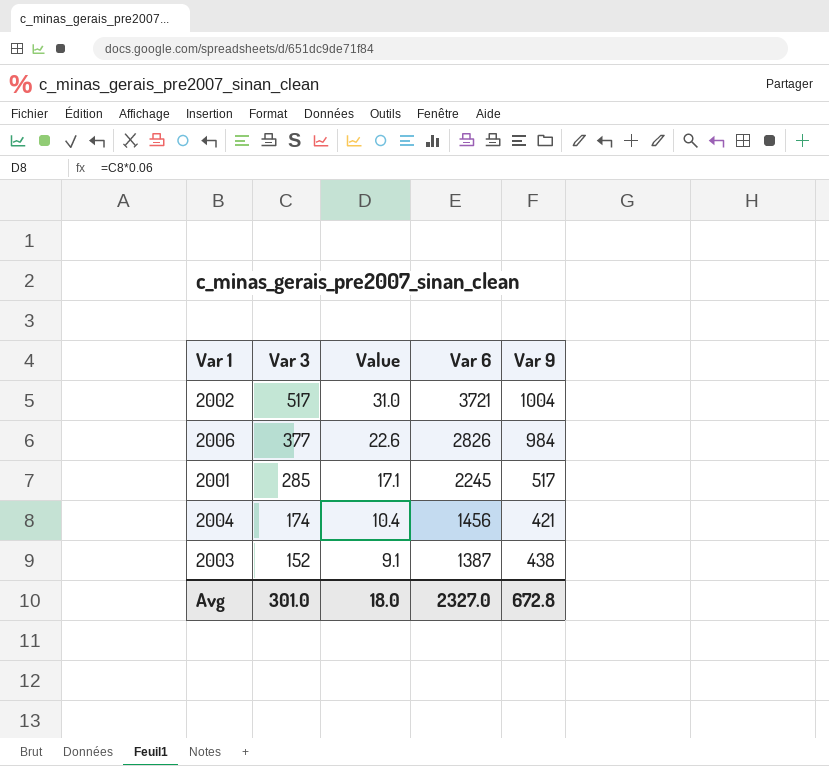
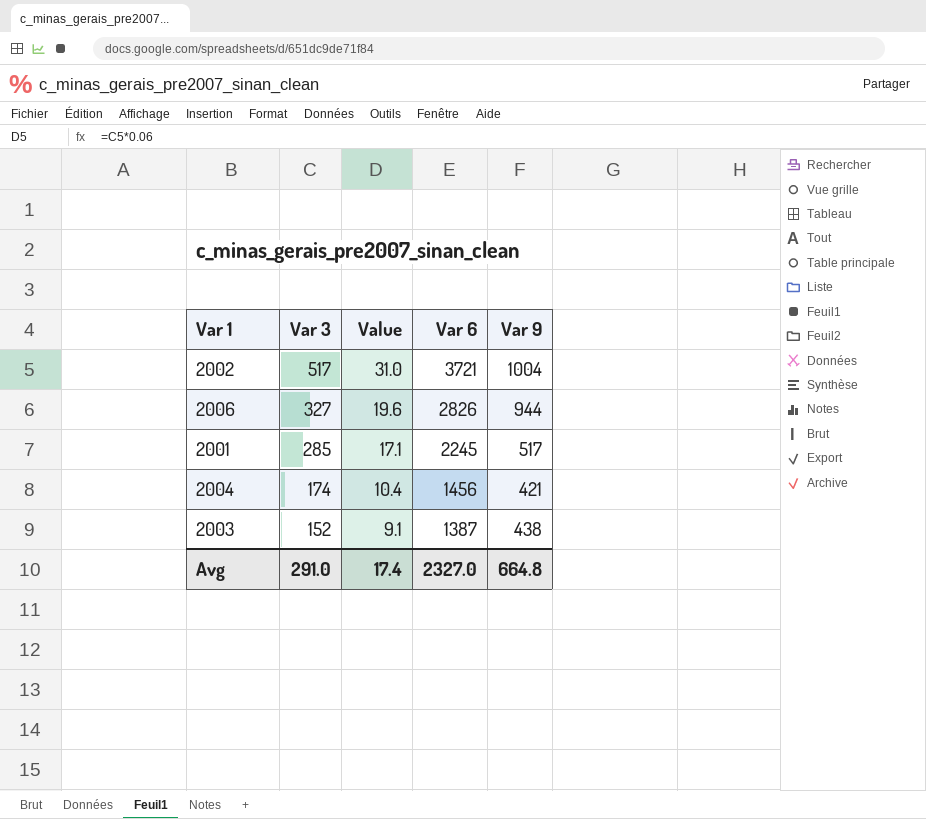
2006 | Var 3: 377 -> 327
2006 | Value: 22.6 -> 19.6
2006 | Var 9: 984 -> 944
Avg | Var 3: 301.0 -> 291.0
Avg | Value: 18.0 -> 17.4
Avg | Var 9: 672.8 -> 664.8

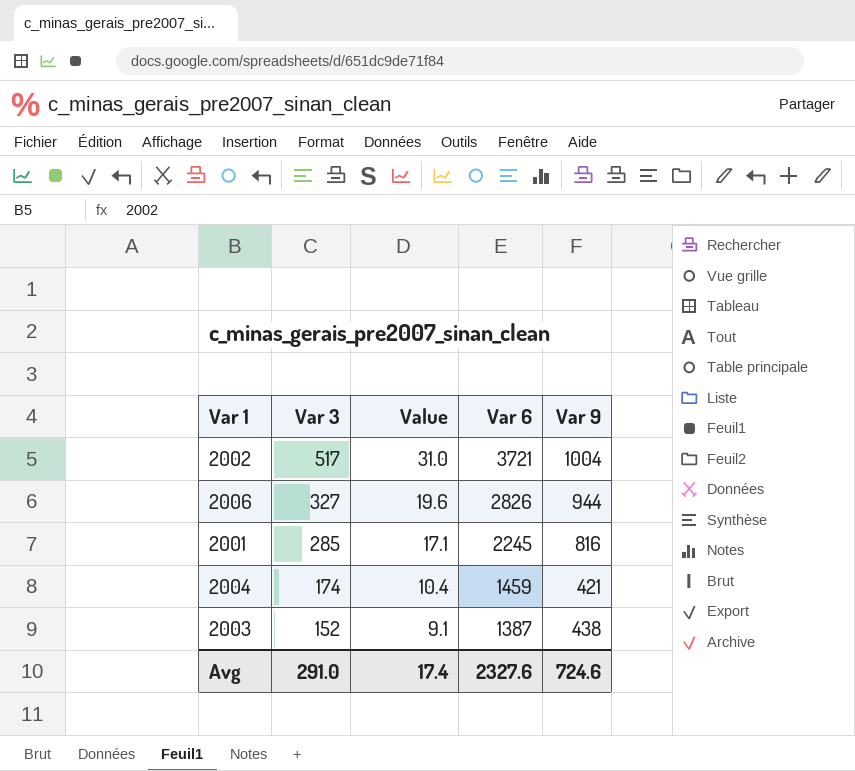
2001 | Var 9: 517 -> 816
2004 | Var 6: 1456 -> 1459
Avg | Var 6: 2327.0 -> 2327.6
Avg | Var 9: 664.8 -> 724.6

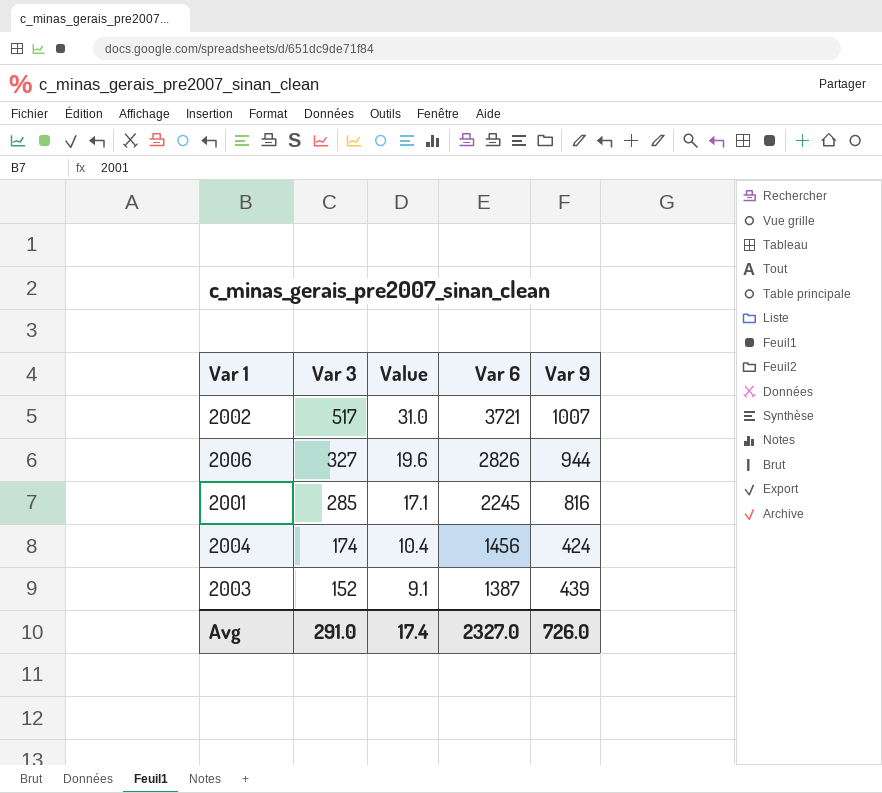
2002 | Var 9: 1004 -> 1007
2004 | Var 6: 1459 -> 1456
2004 | Var 9: 421 -> 424
2003 | Var 9: 438 -> 439
Avg | Var 6: 2327.6 -> 2327.0
Avg | Var 9: 724.6 -> 726.0

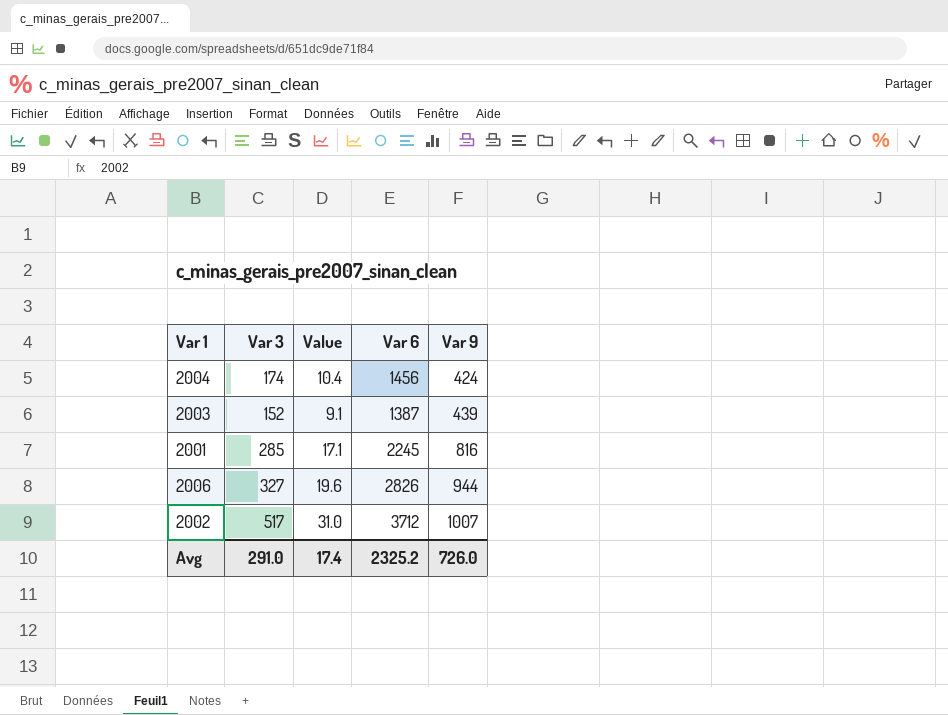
row order: Var 3 descending -> Var 9 ascending
2002 | Var 6: 3721 -> 3712
Avg | Var 6: 2327.0 -> 2325.2

